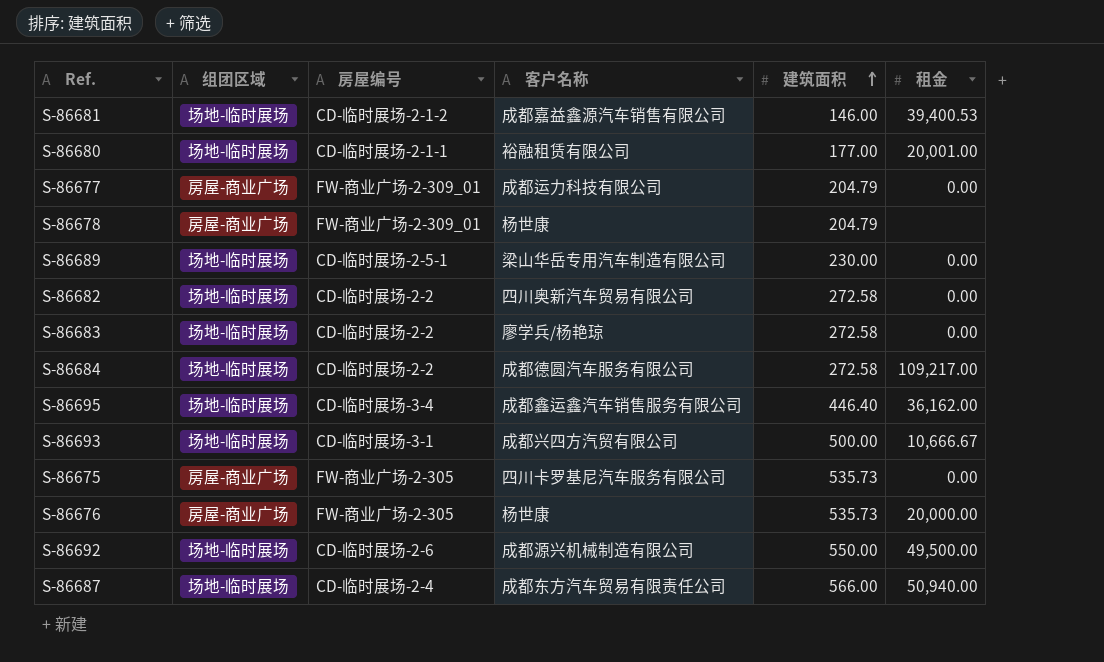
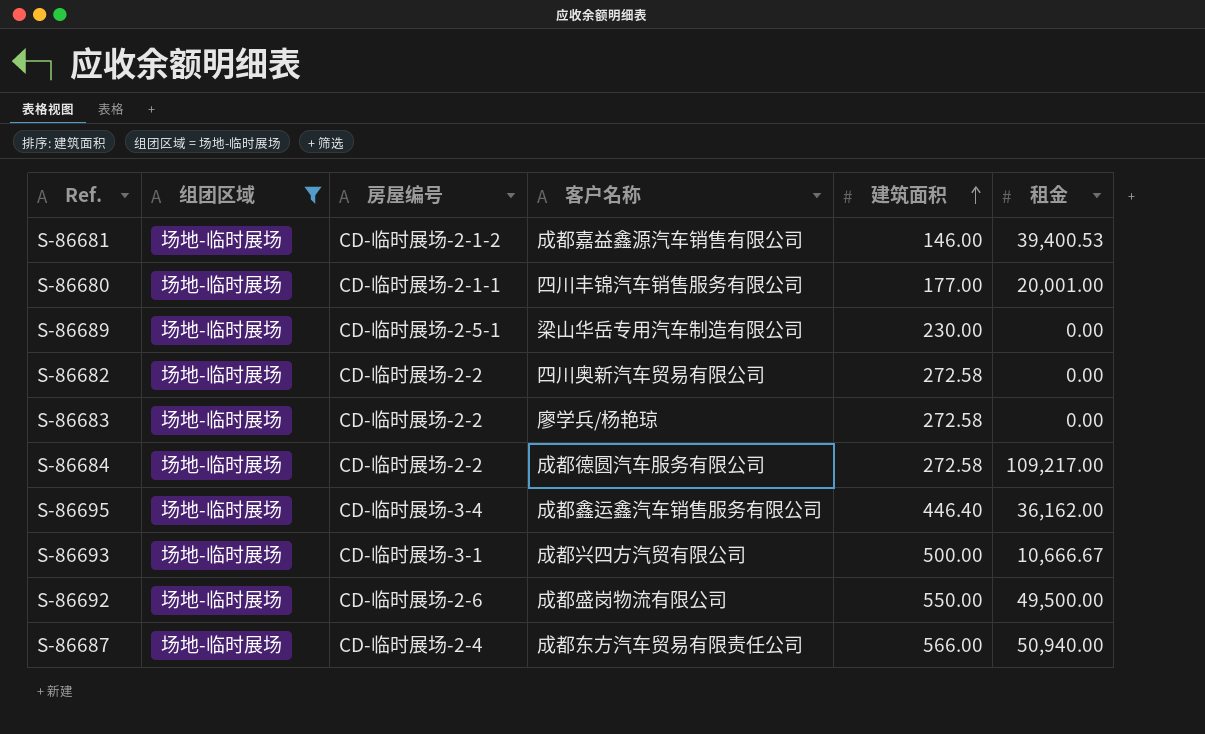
filter: none -> 组团区域 = 场地-临时展场
S-86680 | 客户名称: 裕融租赁有限公司 -> 四川丰锦汽车销售服务有限公司
S-86692 | 客户名称: 成都源兴机械制造有限公司 -> 成都盛岗物流有限公司

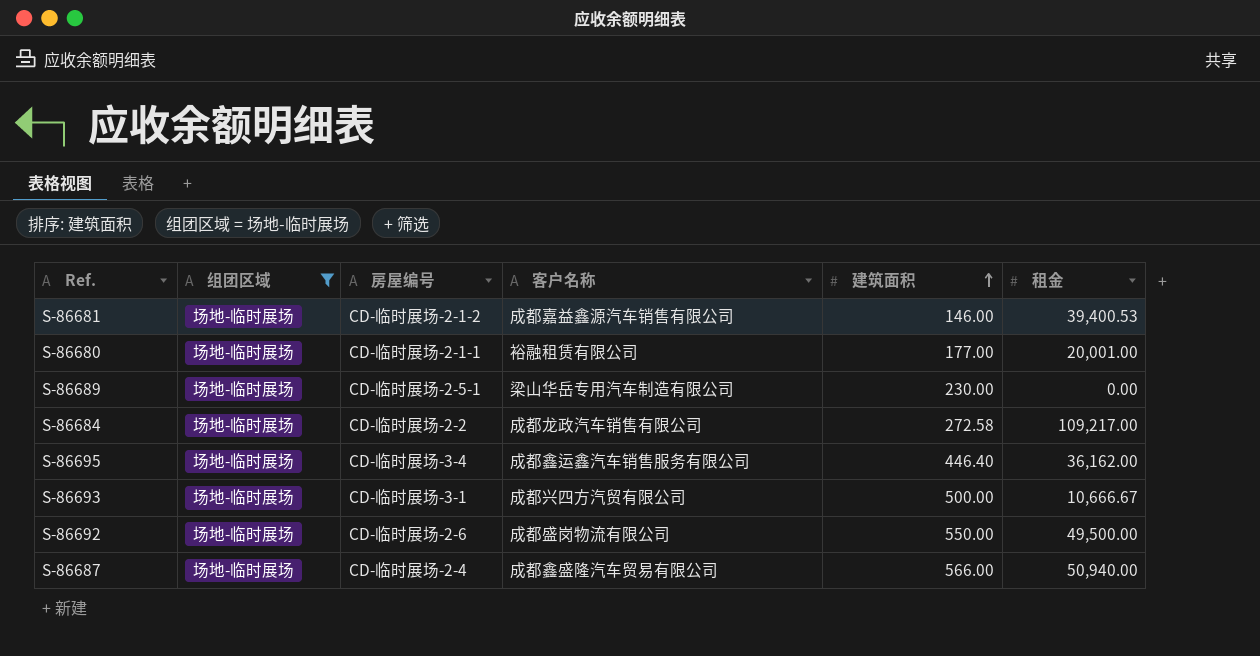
row S-86682: 场地-临时展场 | CD-临时展场-2-2 | 四川奥新汽车贸易有限公司 | 272.58 | 0.00 -> none
row S-86683: 场地-临时展场 | CD-临时展场-2-2 | 廖学兵/杨艳琼 | 272.58 | 0.00 -> none
S-86680 | 客户名称: 四川丰锦汽车销售服务有限公司 -> 裕融租赁有限公司
S-86684 | 客户名称: 成都德圆汽车服务有限公司 -> 成都龙政汽车销售有限公司
S-86687 | 客户名称: 成都东方汽车贸易有限责任公司 -> 成都鑫盛隆汽车贸易有限公司

